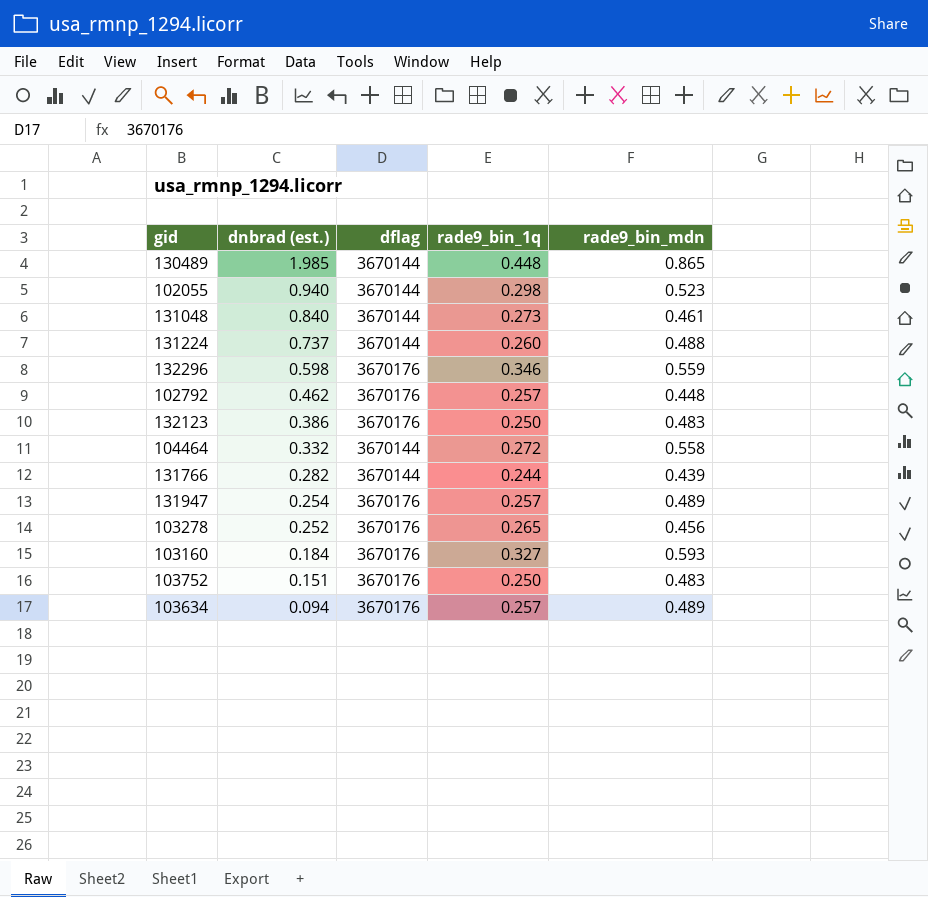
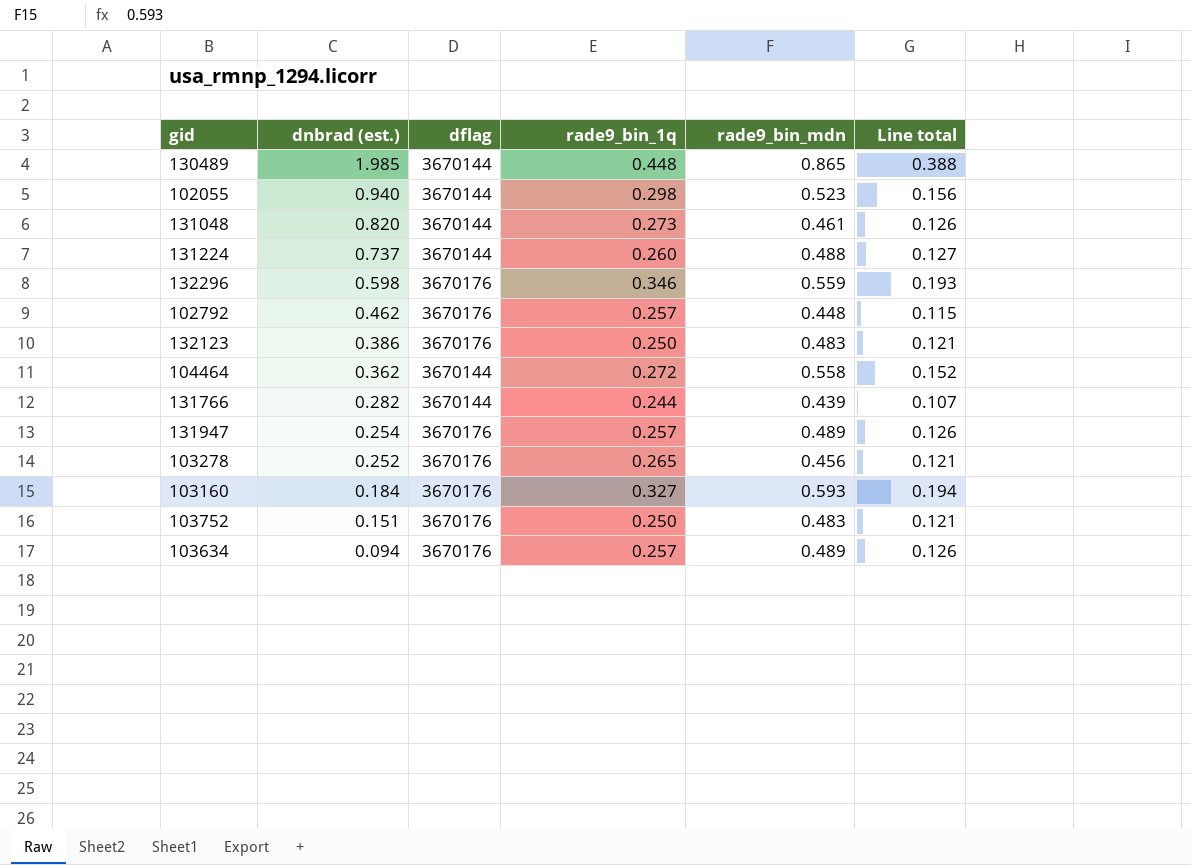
column Line total | formula: none -> [rade9_bin_1q] * [rade9_bin_mdn]
131048 | dnbrad (est.): 0.840 -> 0.820
104464 | dnbrad (est.): 0.332 -> 0.362

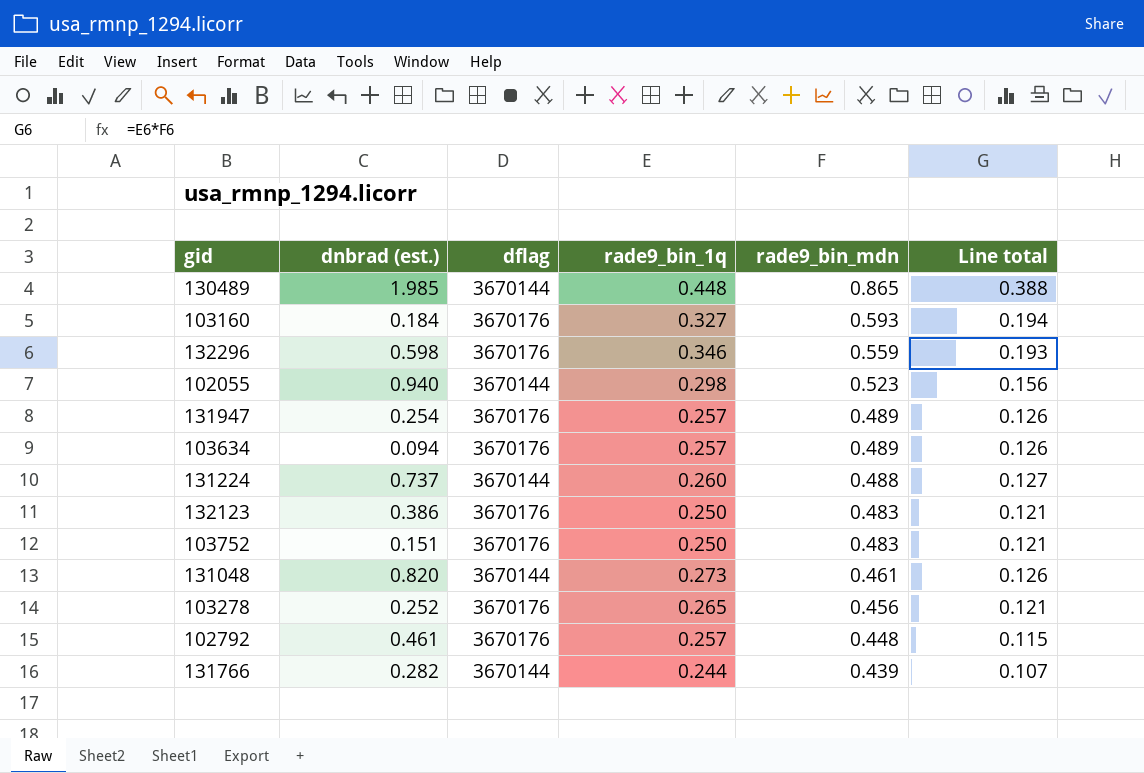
row order: dnbrad (est.) descending -> rade9_bin_mdn descending
row 104464: 0.362 | 3670144 | 0.272 | 0.558 | 0.152 -> none
102792 | dnbrad (est.): 0.462 -> 0.461

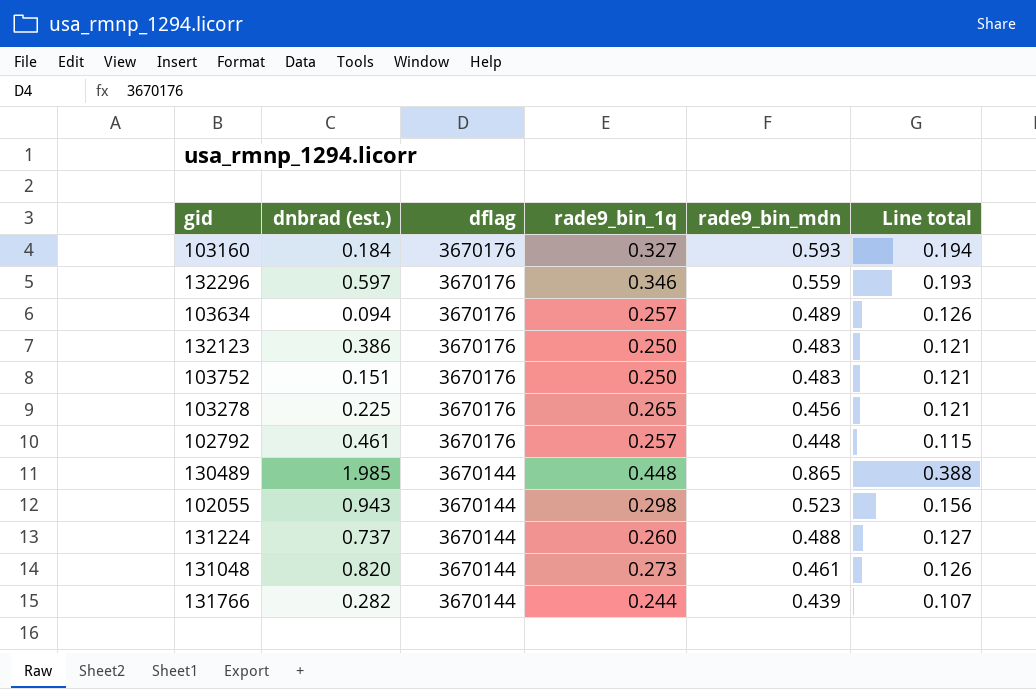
row order: rade9_bin_mdn descending -> dflag descending
row 131947: 0.254 | 3670176 | 0.257 | 0.489 | 0.126 -> none
132296 | dnbrad (est.): 0.598 -> 0.597
103278 | dnbrad (est.): 0.252 -> 0.225
102055 | dnbrad (est.): 0.940 -> 0.943

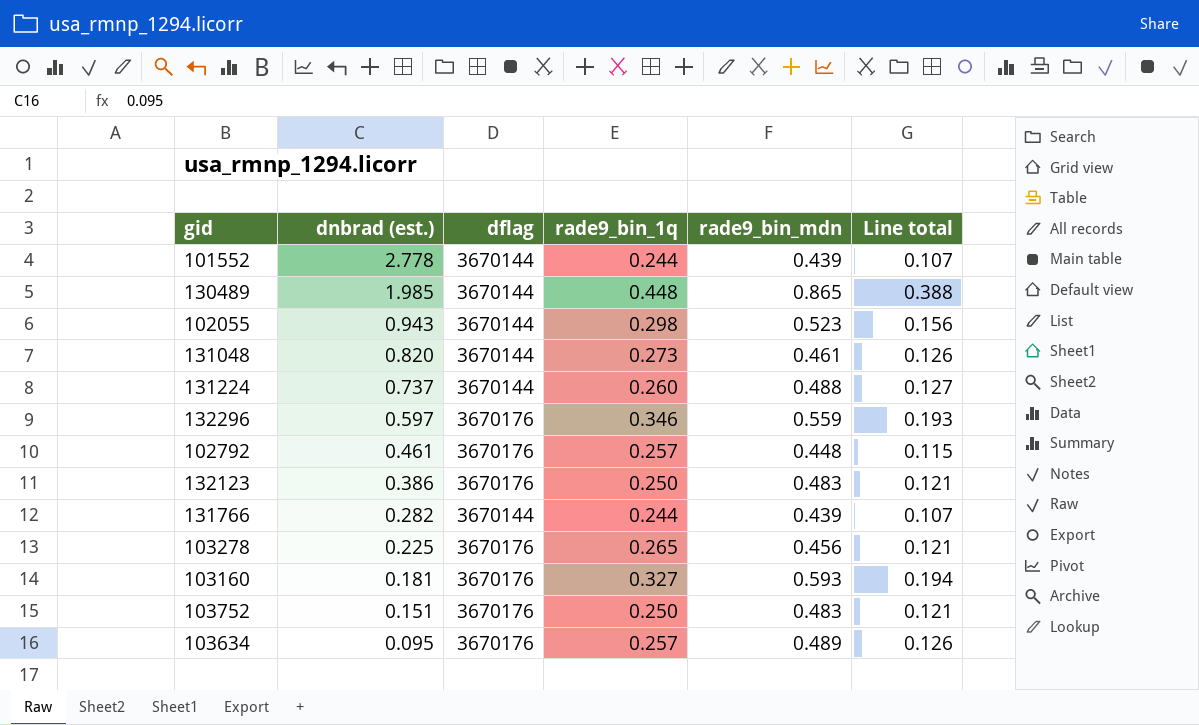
row order: dflag descending -> dnbrad (est.) descending
row 101552: none -> 2.778 | 3670144 | 0.244 | 0.439 | 0.107
103160 | dnbrad (est.): 0.184 -> 0.181
103634 | dnbrad (est.): 0.094 -> 0.095

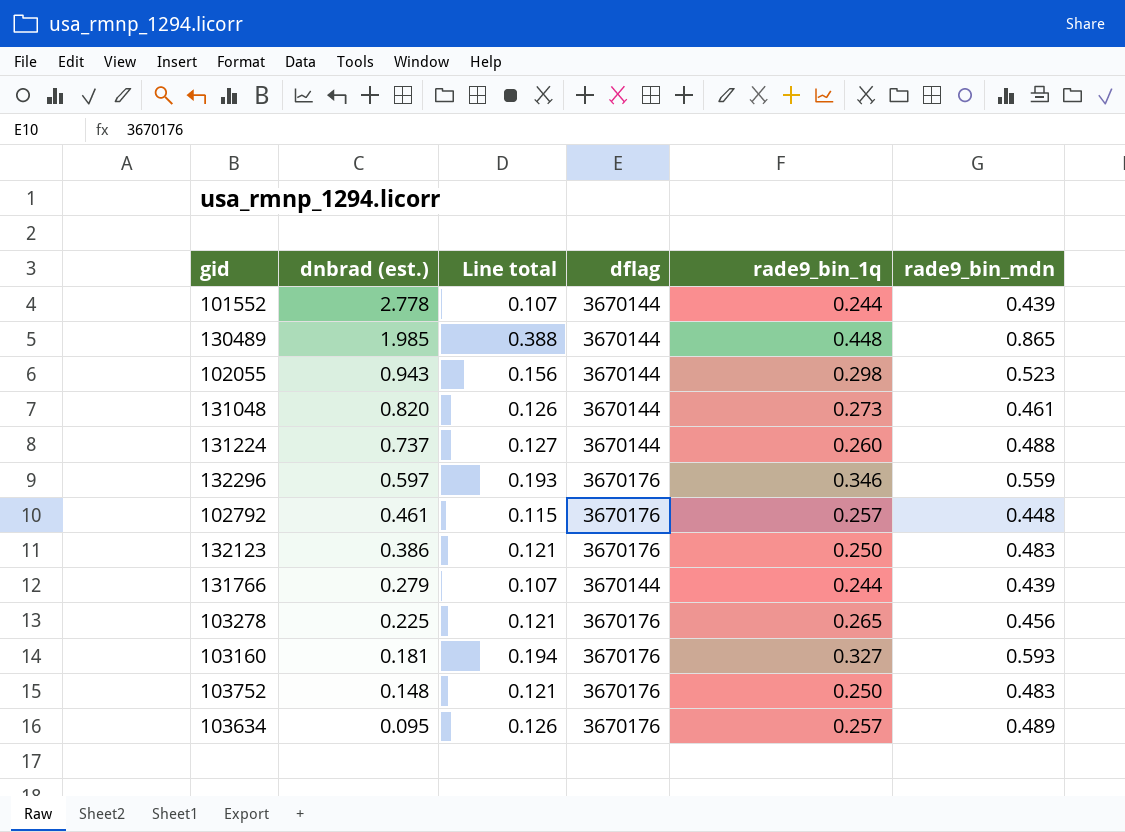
column Line total | position: 6 -> 3
131766 | dnbrad (est.): 0.282 -> 0.279
103752 | dnbrad (est.): 0.151 -> 0.148

